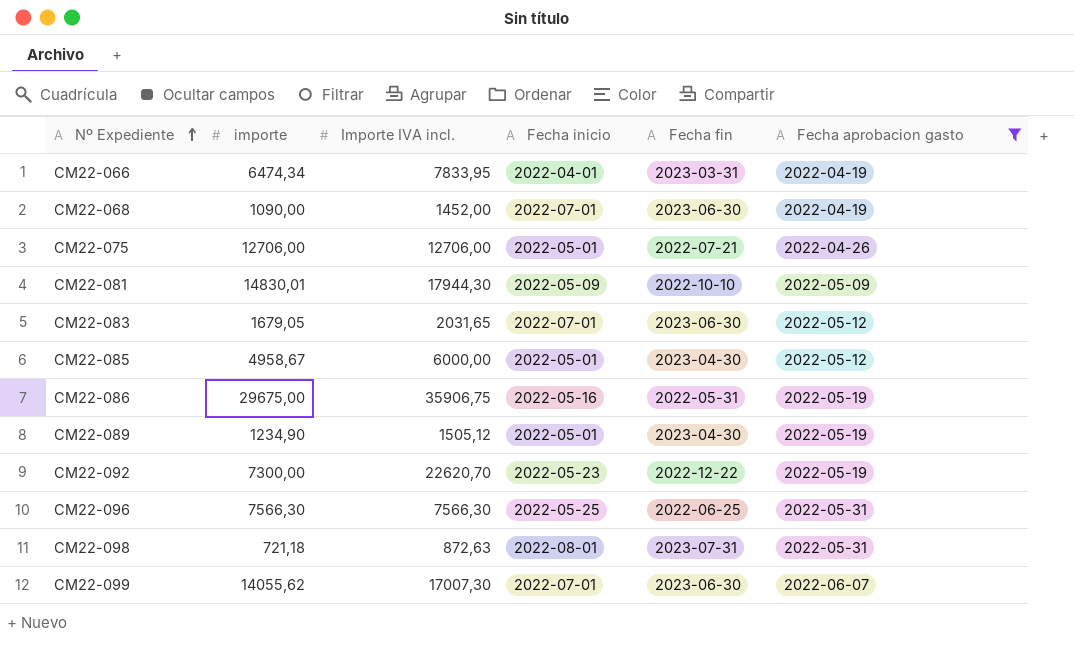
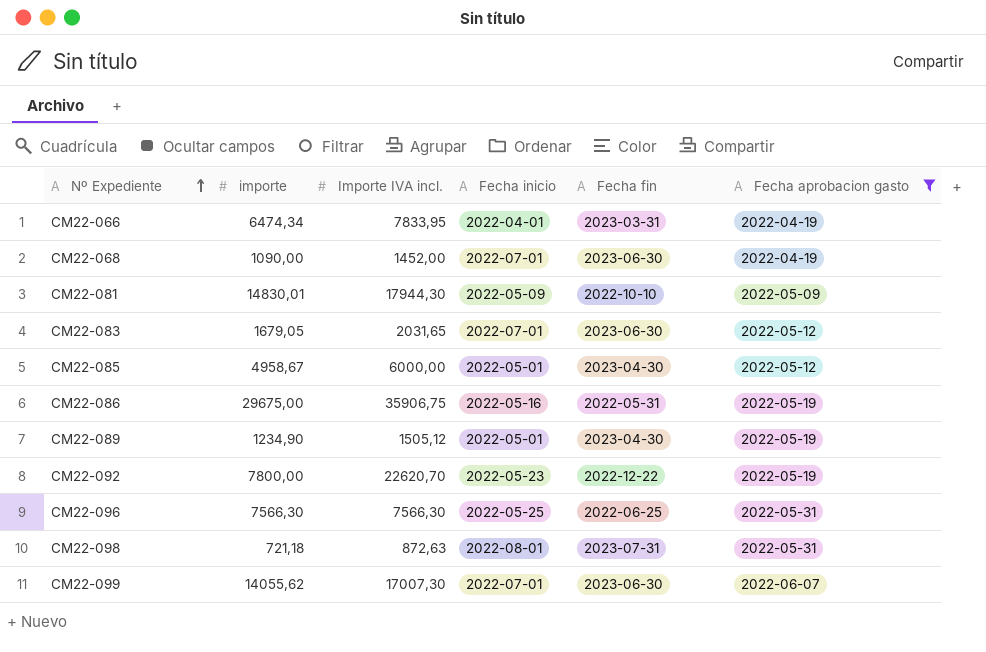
row CM22-075: 12706,00 | 12706,00 | 2022-05-01 | 2022-07-21 | 2022-04-26 -> none
CM22-092 | importe: 7300,00 -> 7800,00

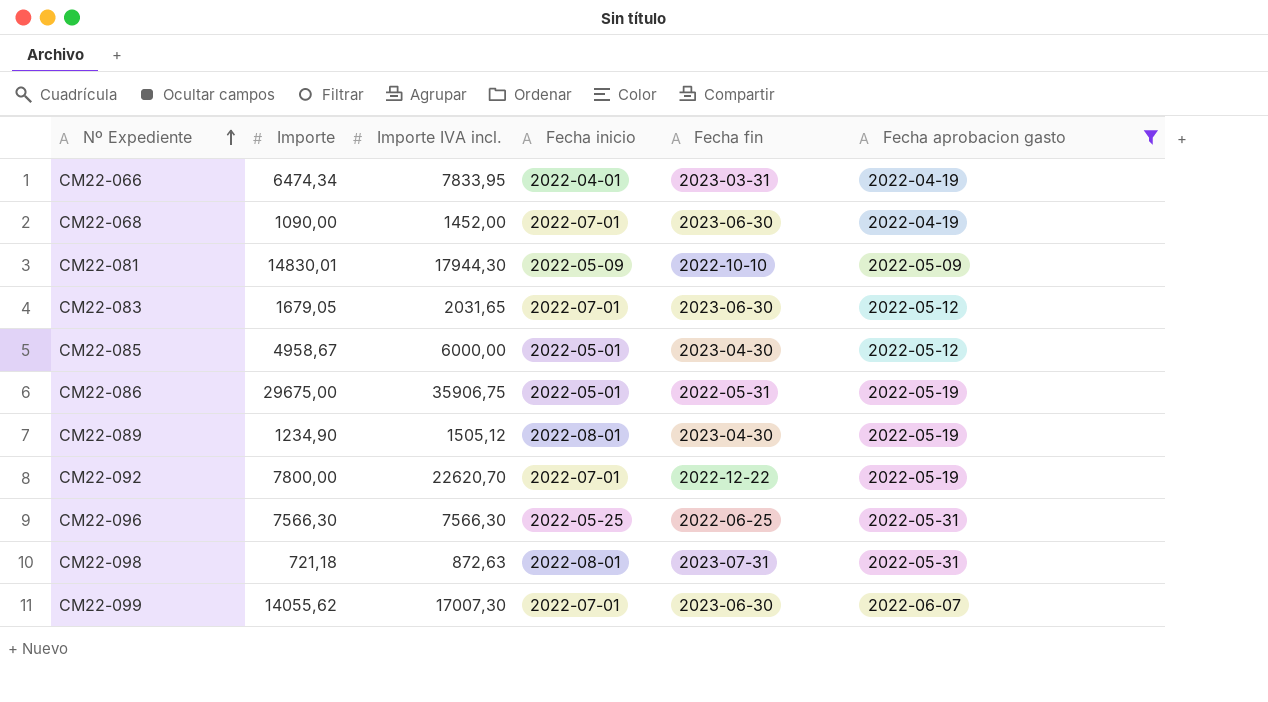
column name: importe -> Importe
CM22-086 | Fecha inicio: 2022-05-16 -> 2022-05-01
CM22-089 | Fecha inicio: 2022-05-01 -> 2022-08-01
CM22-092 | Fecha inicio: 2022-05-23 -> 2022-07-01

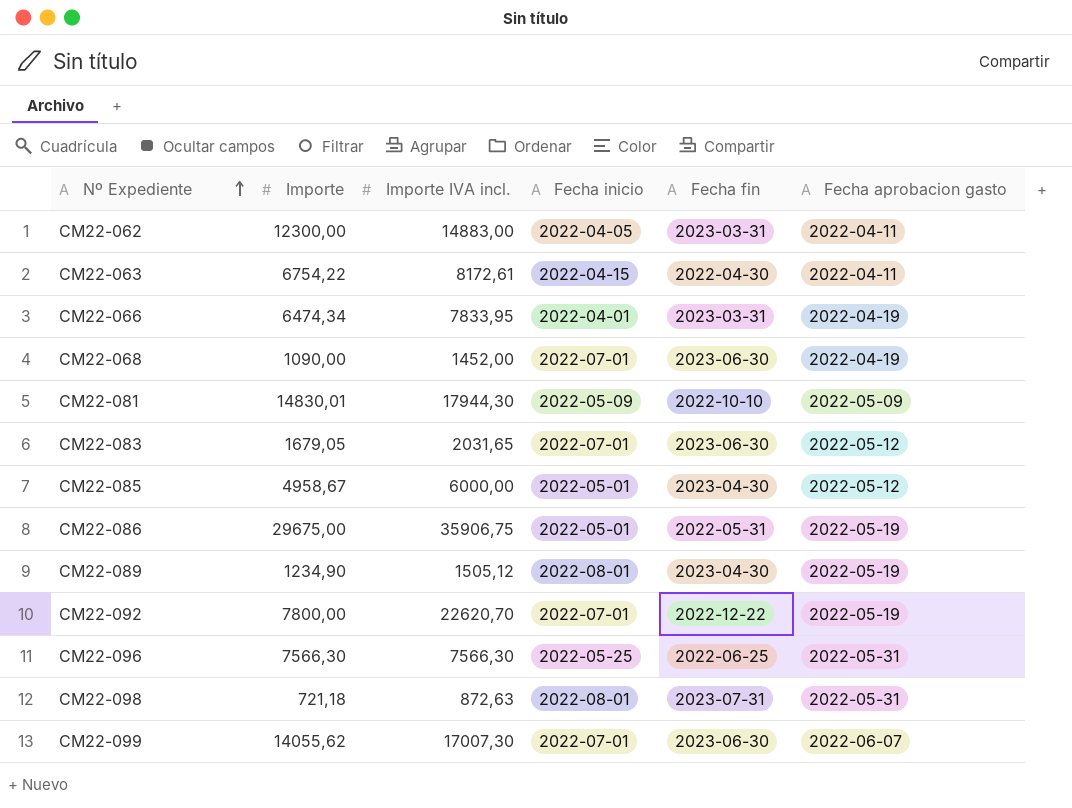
filter: Fecha aprobacion gasto != 2022-04-11 -> none

